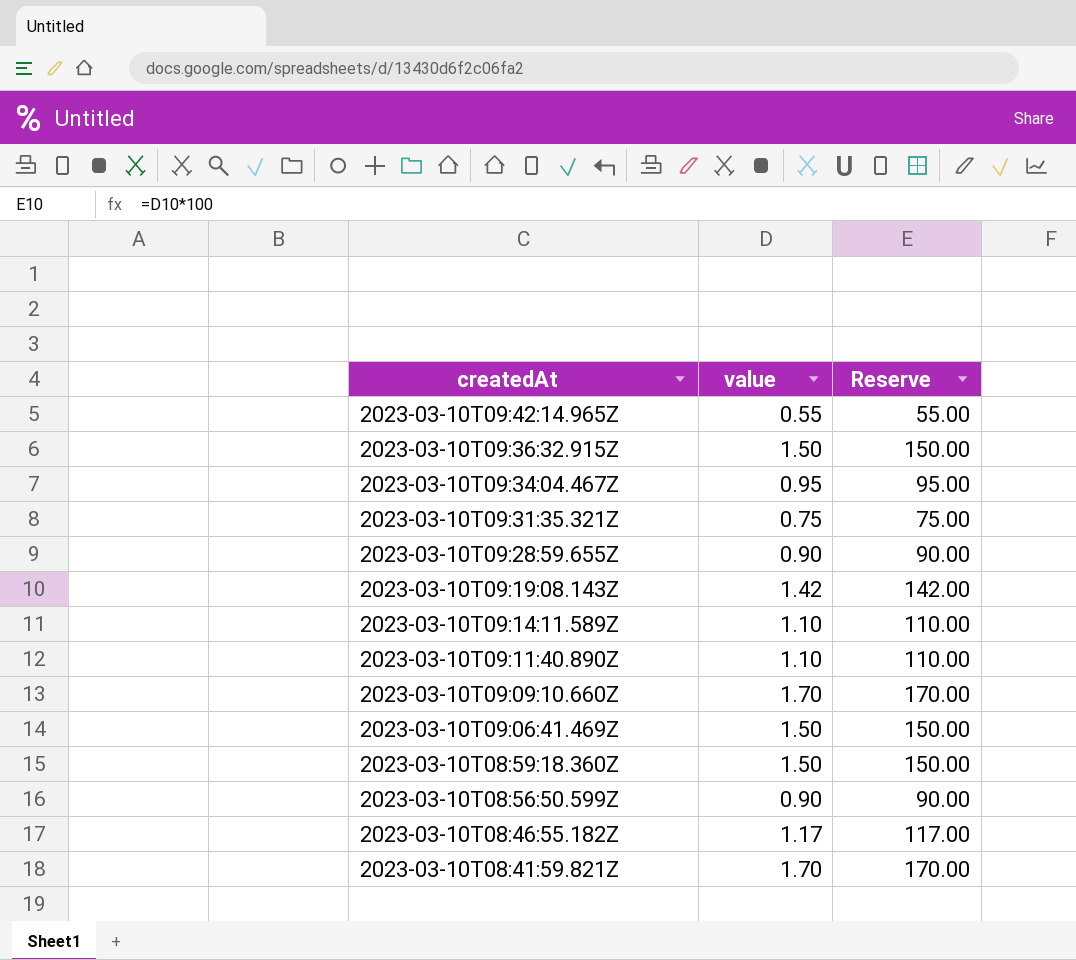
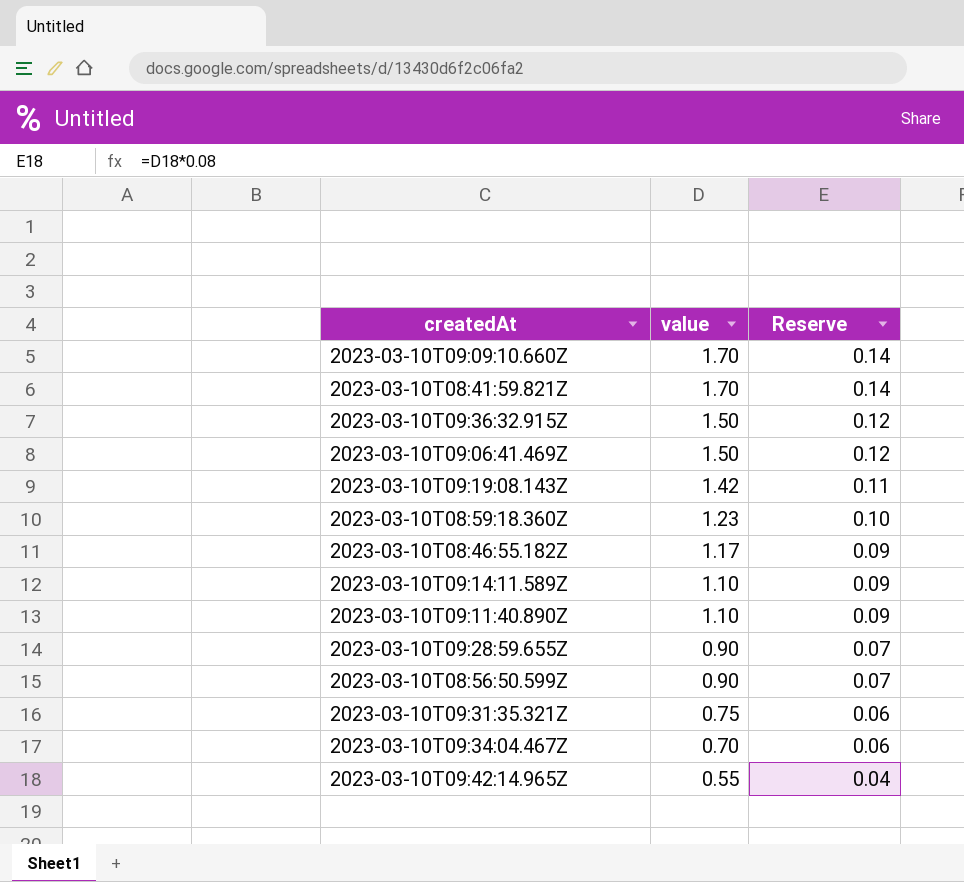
row order: createdAt descending -> value descending
column Reserve | formula: [value] * 100 -> [value] * 0.08
2023-03-10T08:59:18.360Z | value: 1.50 -> 1.23
2023-03-10T09:34:04.467Z | value: 0.95 -> 0.70

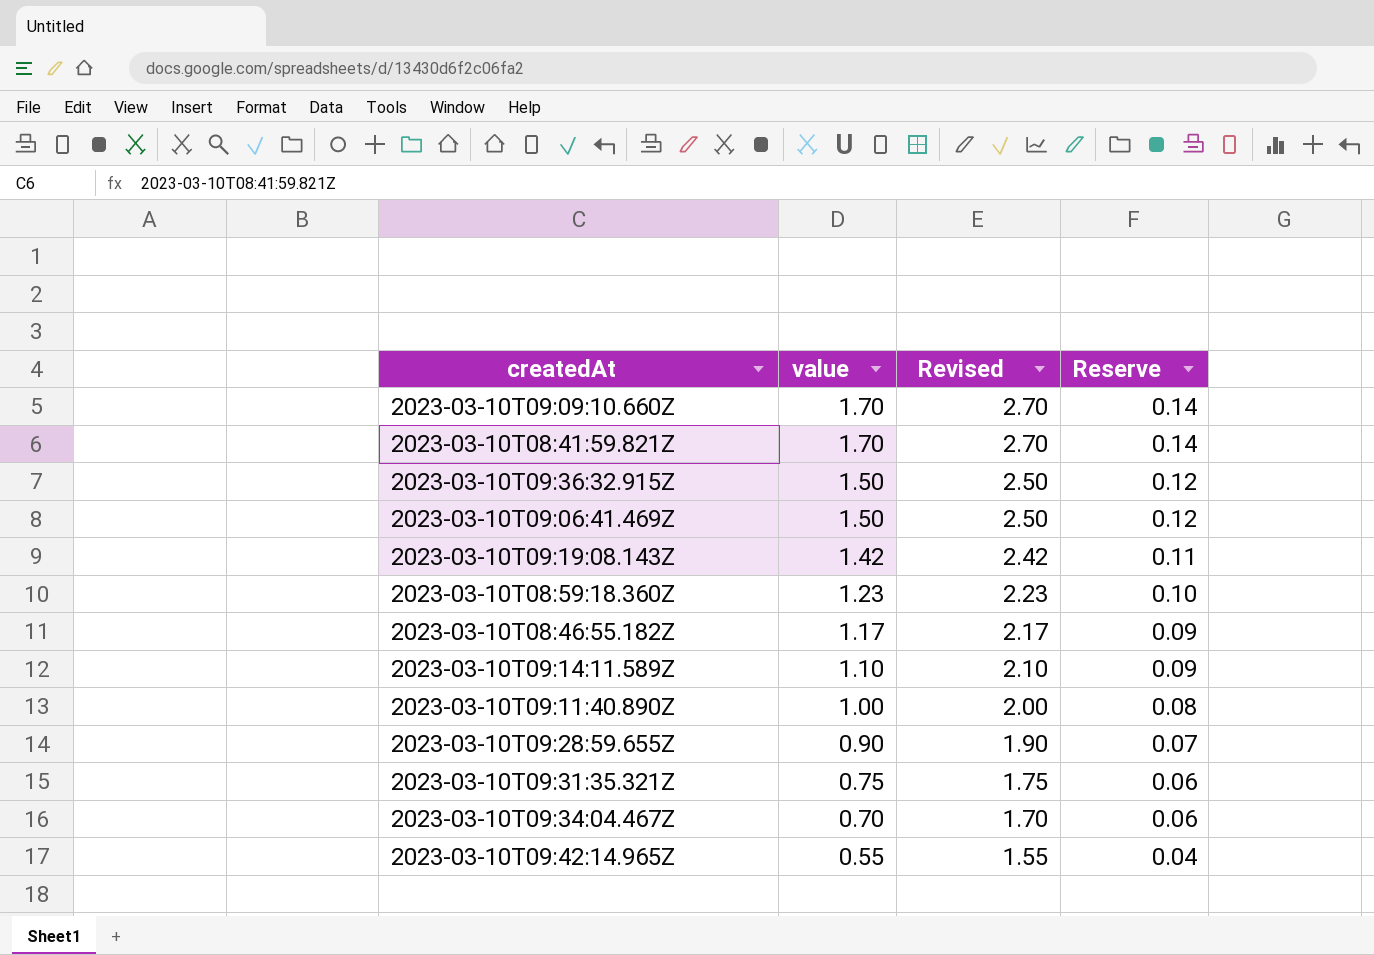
column Revised | formula: none -> [value] + 1
row 2023-03-10T08:56:50.599Z: 0.90 | 0.07 -> none
2023-03-10T09:11:40.890Z | value: 1.10 -> 1.00
2023-03-10T09:11:40.890Z | Reserve: 0.09 -> 0.08

